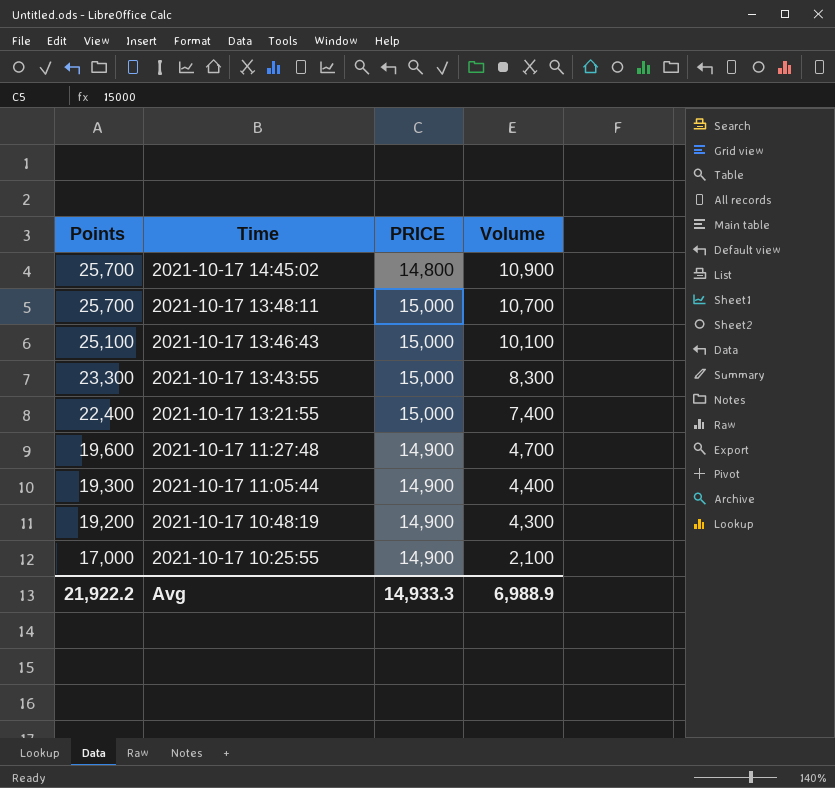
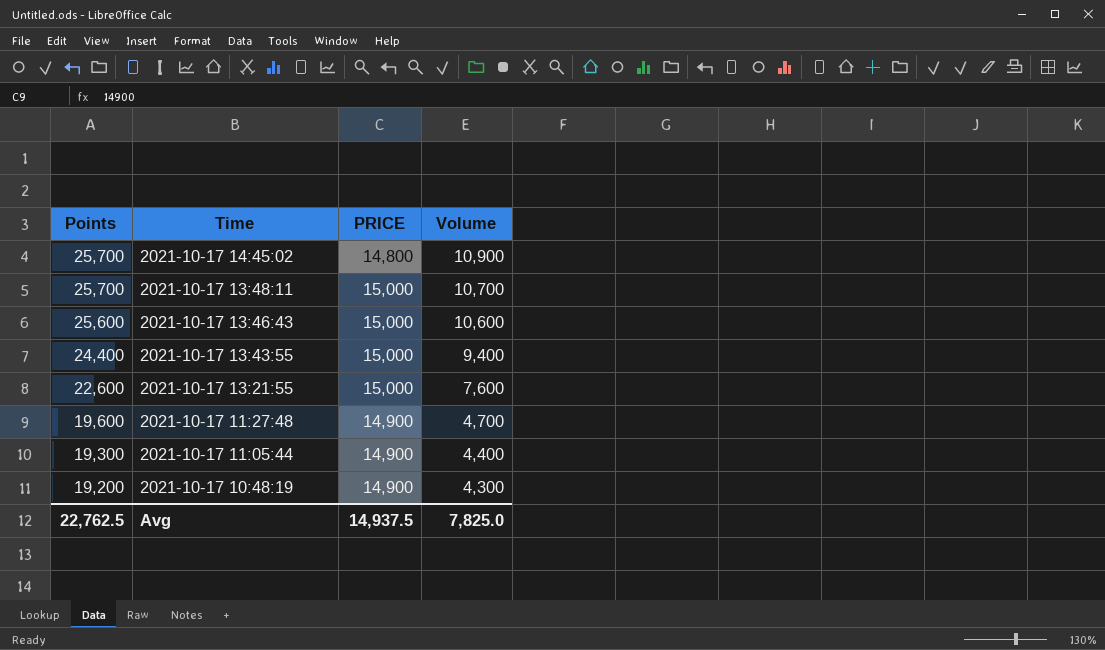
row 2021-10-17 10:25:55: 17,000 | 14,900 | 2,100 -> none
2021-10-17 13:46:43 | Points: 25,100 -> 25,600
2021-10-17 13:46:43 | Volume: 10,100 -> 10,600
2021-10-17 13:43:55 | Points: 23,300 -> 24,400
2021-10-17 13:43:55 | Volume: 8,300 -> 9,400
2021-10-17 13:21:55 | Points: 22,400 -> 22,600
2021-10-17 13:21:55 | Volume: 7,400 -> 7,600
Avg | Points: 21,922.2 -> 22,762.5
Avg | PRICE: 14,933.3 -> 14,937.5
Avg | Volume: 6,988.9 -> 7,825.0

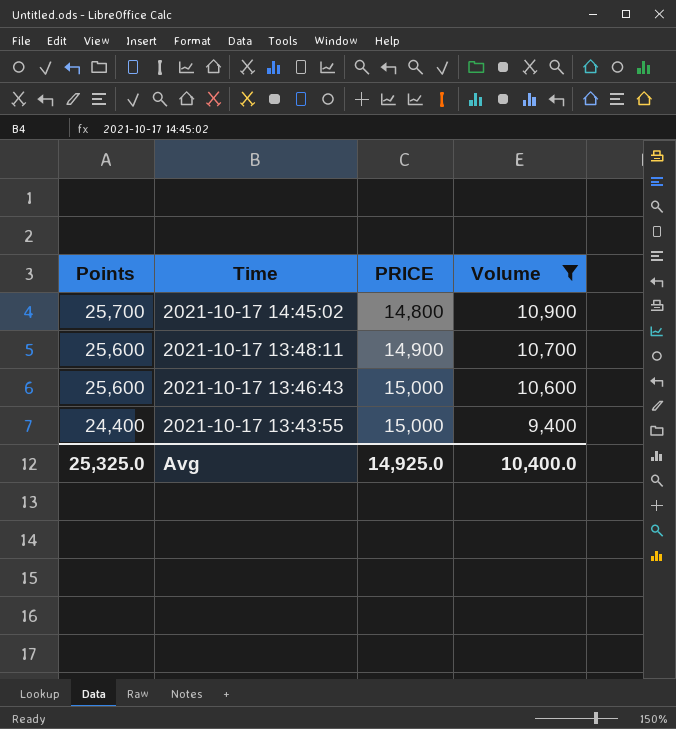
filter: none -> Volume >= 9,400
2021-10-17 13:48:11 | Points: 25,700 -> 25,600
2021-10-17 13:48:11 | PRICE: 15,000 -> 14,900
Avg | Points: 22,762.5 -> 25,325.0
Avg | PRICE: 14,937.5 -> 14,925.0
Avg | Volume: 7,825.0 -> 10,400.0

